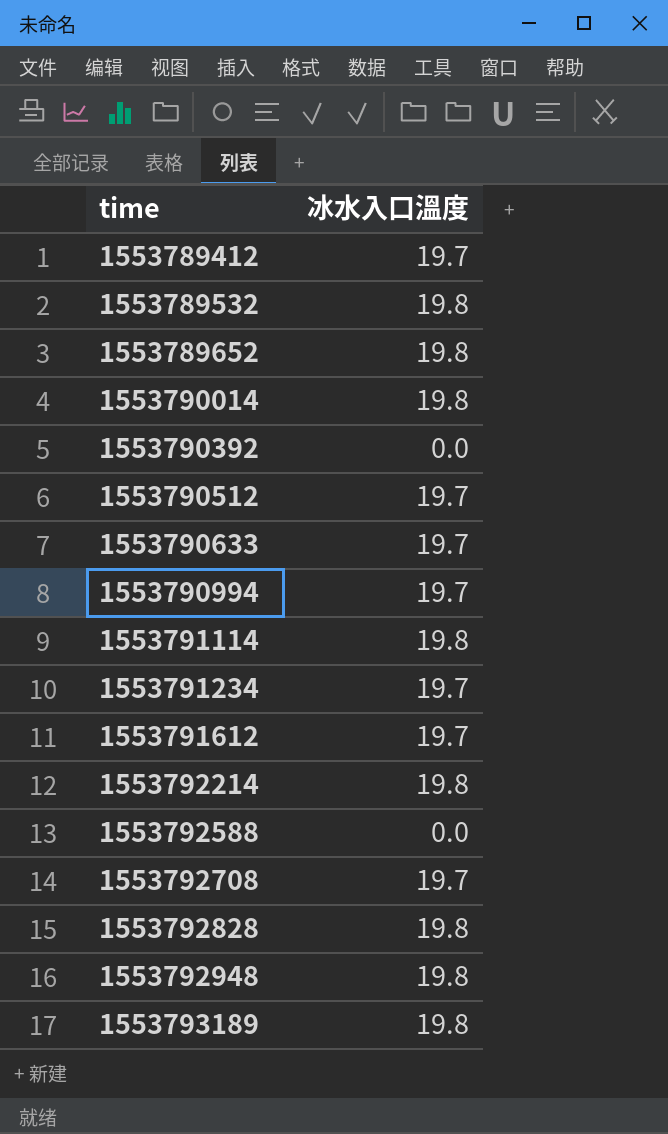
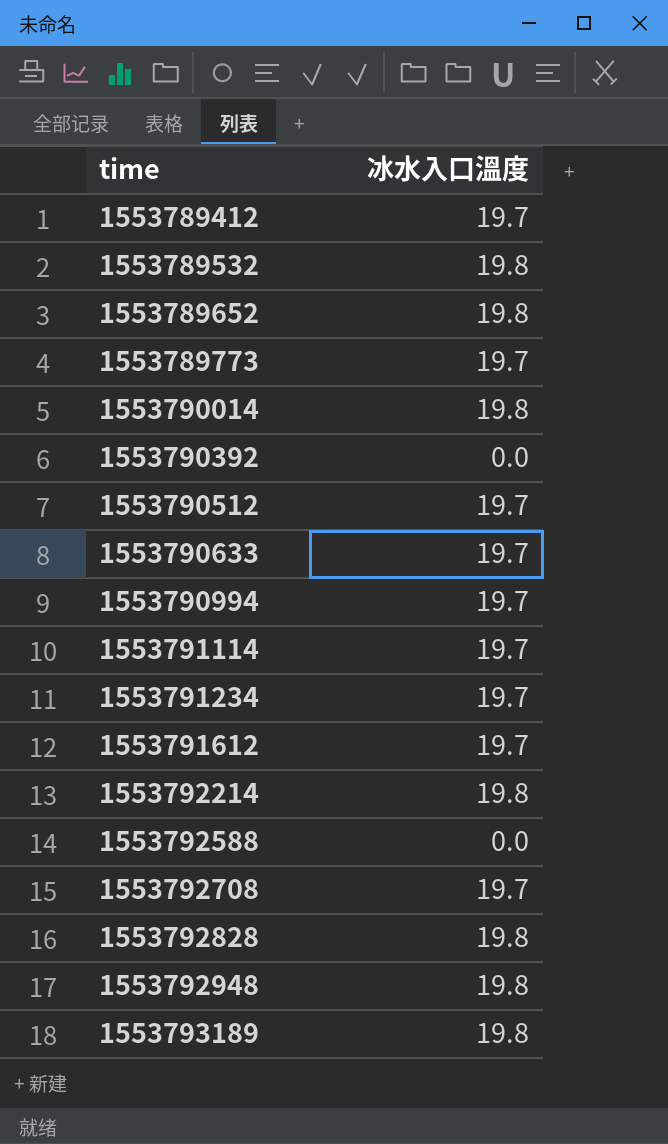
row 1553789773: none -> 19.7
1553791114 | 冰水入口溫度: 19.8 -> 19.7

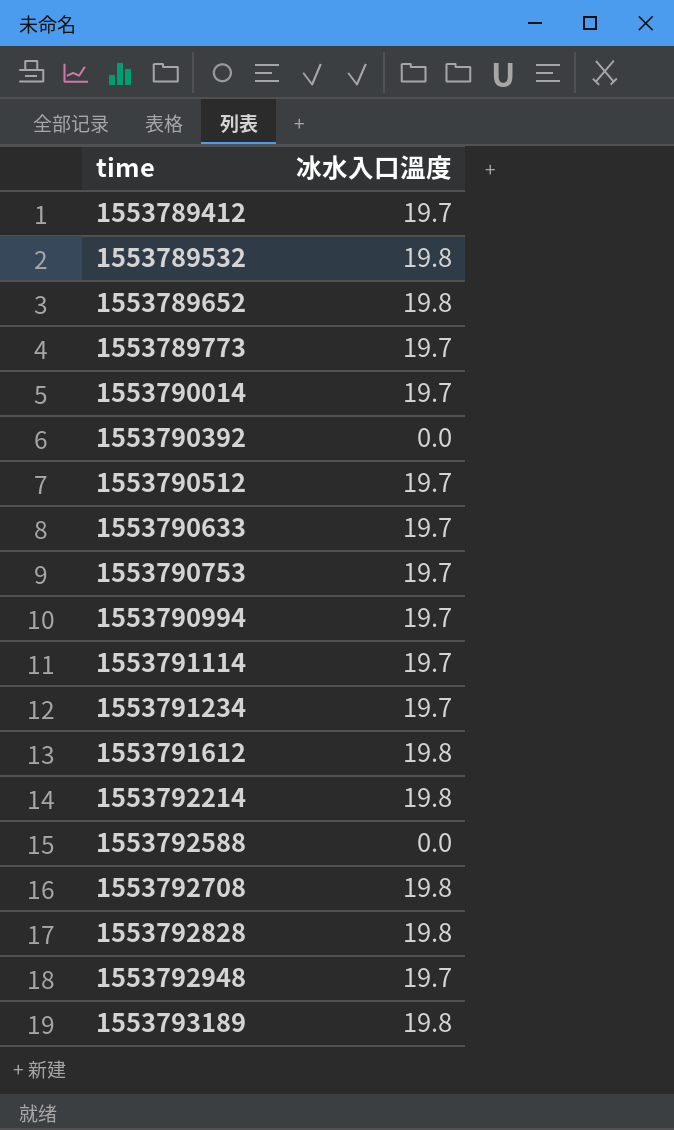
1553790014 | 冰水入口溫度: 19.8 -> 19.7
row 1553790753: none -> 19.7
1553791612 | 冰水入口溫度: 19.7 -> 19.8
1553792708 | 冰水入口溫度: 19.7 -> 19.8
1553792948 | 冰水入口溫度: 19.8 -> 19.7

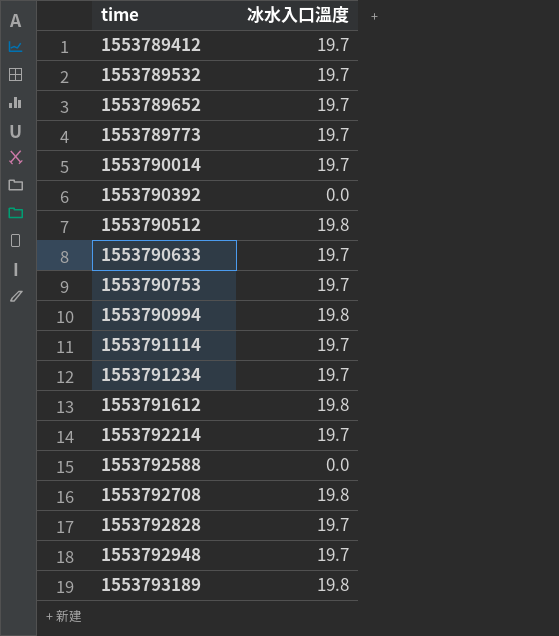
1553789532 | 冰水入口溫度: 19.8 -> 19.7
1553789652 | 冰水入口溫度: 19.8 -> 19.7
1553790512 | 冰水入口溫度: 19.7 -> 19.8
1553790994 | 冰水入口溫度: 19.7 -> 19.8
1553792214 | 冰水入口溫度: 19.8 -> 19.7
1553792828 | 冰水入口溫度: 19.8 -> 19.7

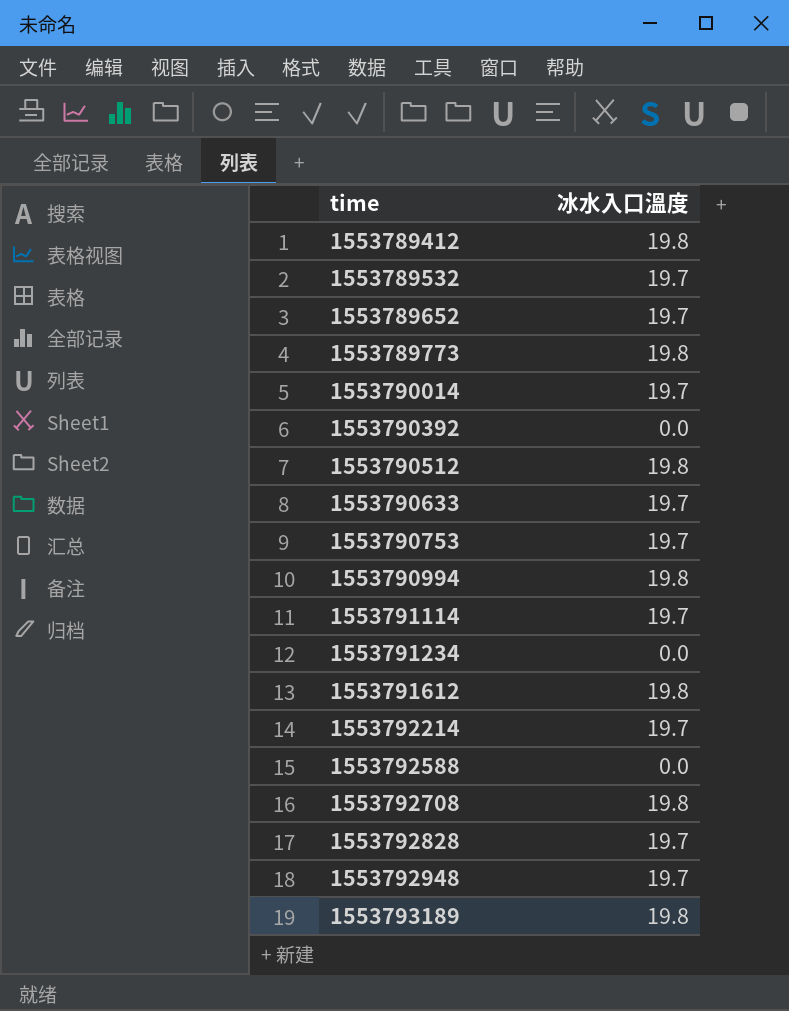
1553789412 | 冰水入口溫度: 19.7 -> 19.8
1553789773 | 冰水入口溫度: 19.7 -> 19.8
1553791234 | 冰水入口溫度: 19.7 -> 0.0

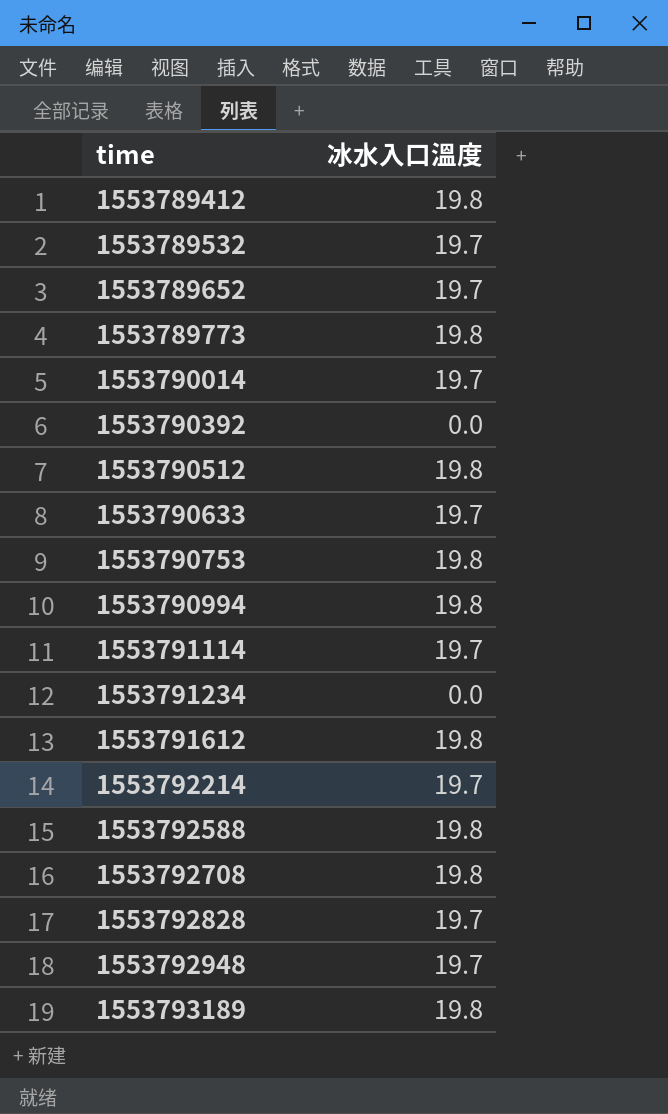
1553790753 | 冰水入口溫度: 19.7 -> 19.8
1553792588 | 冰水入口溫度: 0.0 -> 19.8

